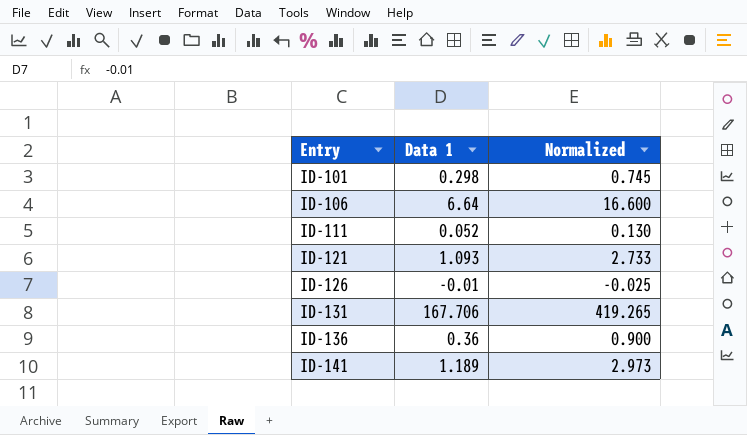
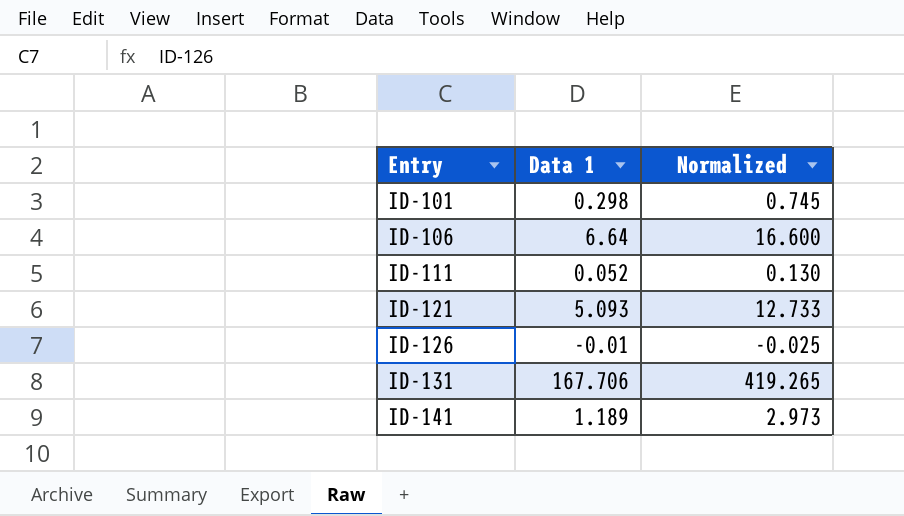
row ID-136: 0.36 | 0.900 -> none
ID-121 | Data 1: 1.093 -> 5.093
ID-121 | Normalized: 2.733 -> 12.733

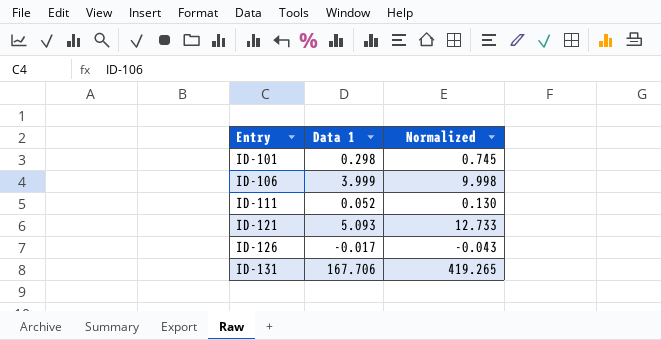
row ID-141: 1.189 | 2.973 -> none
ID-106 | Data 1: 6.64 -> 3.999
ID-106 | Normalized: 16.600 -> 9.998
ID-126 | Data 1: -0.01 -> -0.017
ID-126 | Normalized: -0.025 -> -0.043

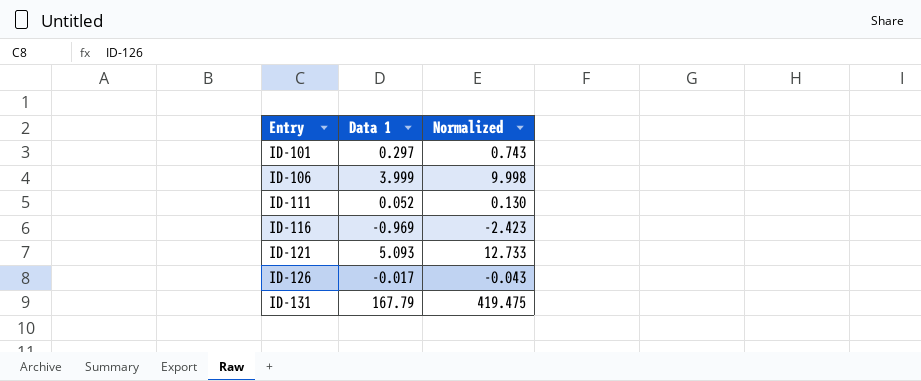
ID-101 | Data 1: 0.298 -> 0.297
ID-101 | Normalized: 0.745 -> 0.743
row ID-116: none -> -0.969 | -2.423
ID-131 | Data 1: 167.706 -> 167.79
ID-131 | Normalized: 419.265 -> 419.475

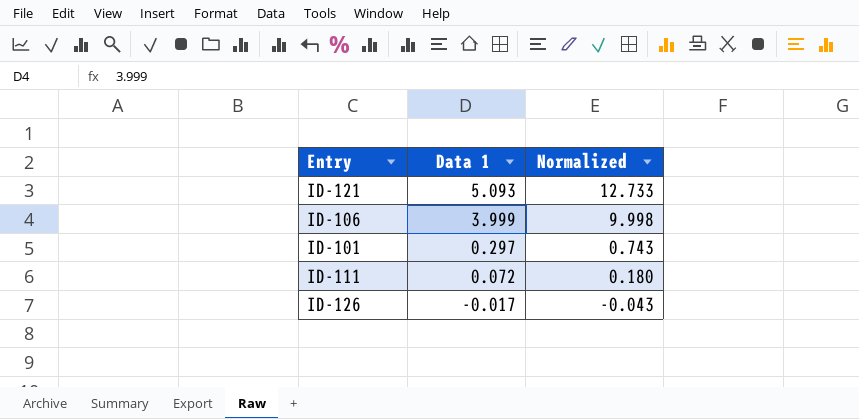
row order: Entry ascending -> Data 1 descending
row ID-116: -0.969 | -2.423 -> none
row ID-131: 167.79 | 419.475 -> none
ID-111 | Data 1: 0.052 -> 0.072
ID-111 | Normalized: 0.130 -> 0.180

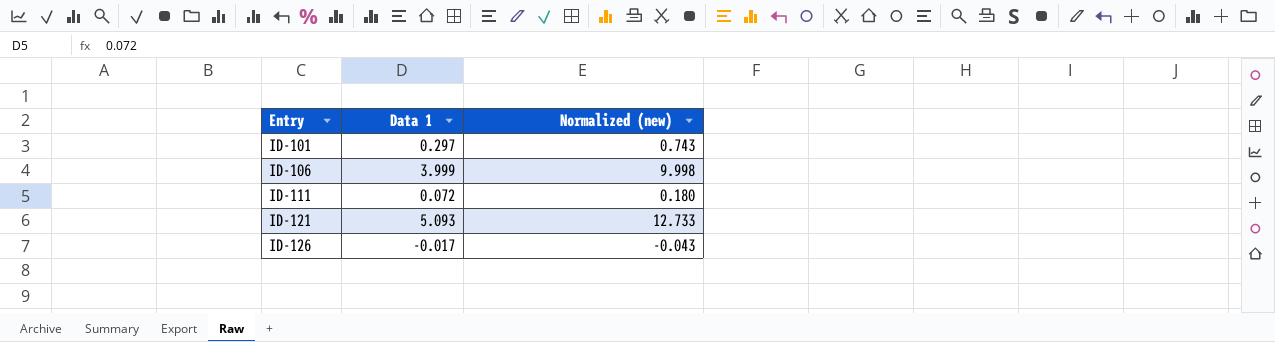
row order: Data 1 descending -> Entry ascending
column name: Normalized -> Normalized (new)

